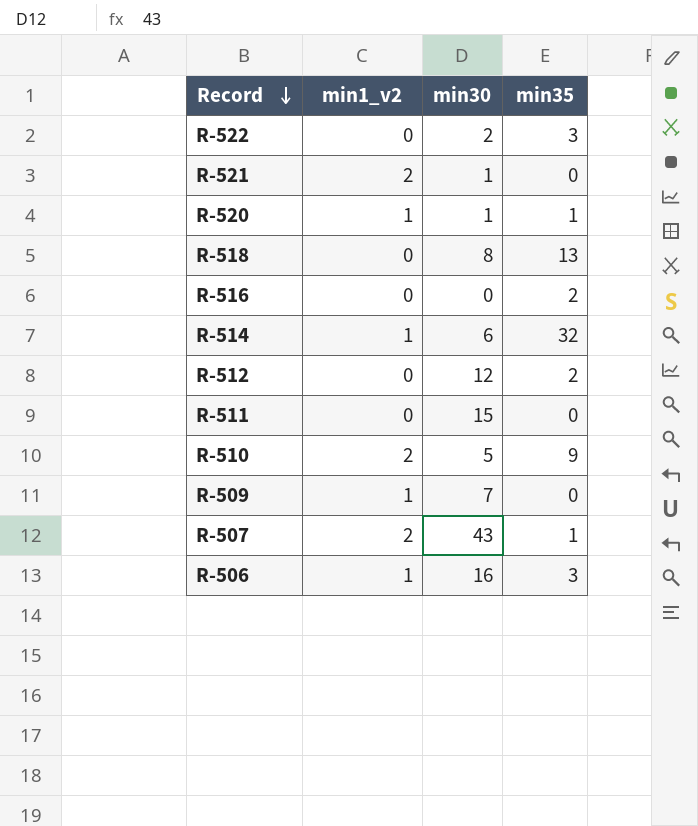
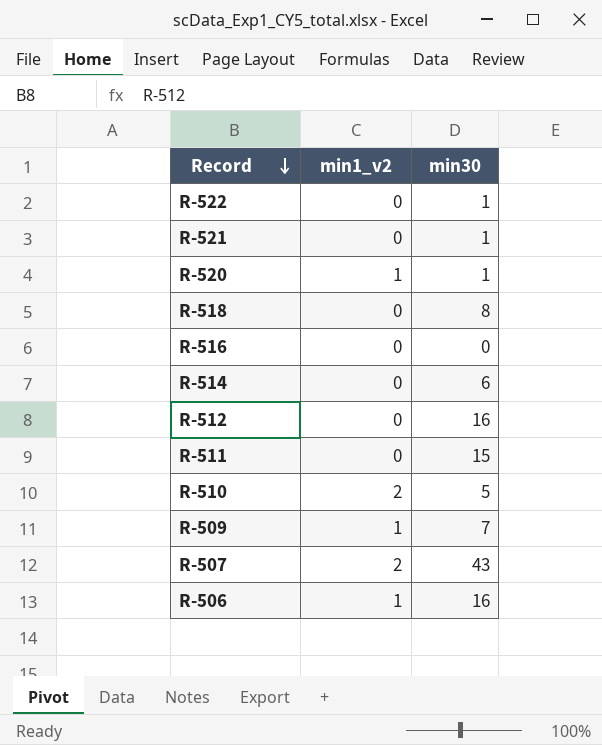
column min35 | position: 4 -> none
R-522 | min30: 2 -> 1
R-521 | min1_v2: 2 -> 0
R-514 | min1_v2: 1 -> 0
R-512 | min30: 12 -> 16

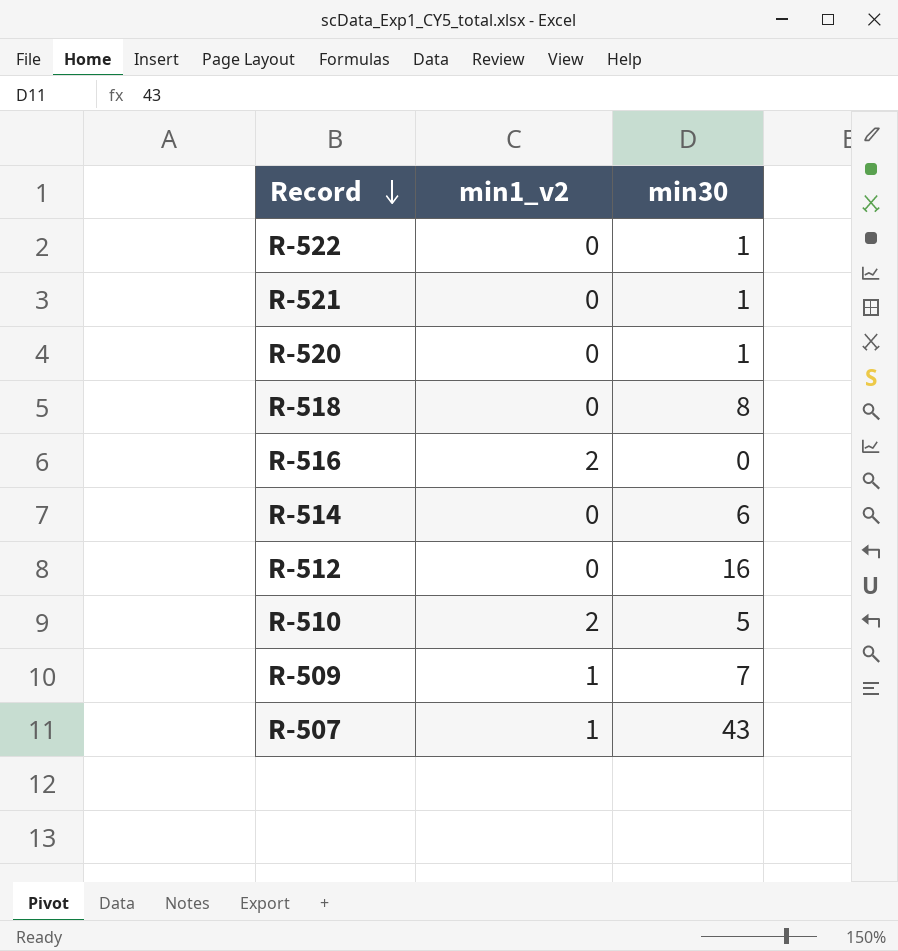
row R-511: 0 | 15 -> none
row R-506: 1 | 16 -> none
R-520 | min1_v2: 1 -> 0
R-516 | min1_v2: 0 -> 2
R-507 | min1_v2: 2 -> 1

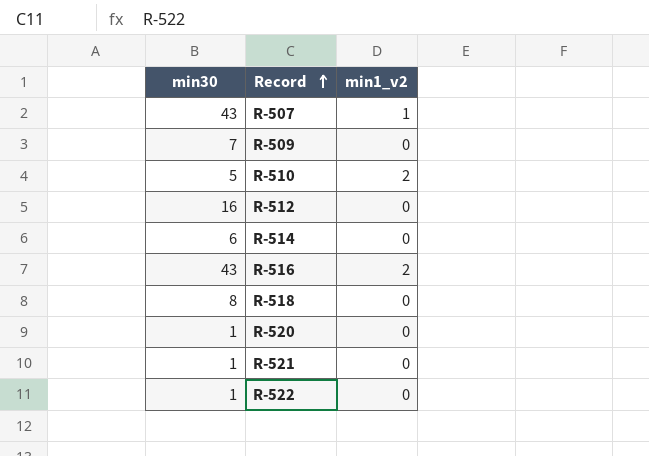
row order: Record descending -> Record ascending
column min30 | position: 3 -> 1
R-509 | min1_v2: 1 -> 0
R-516 | min30: 0 -> 43

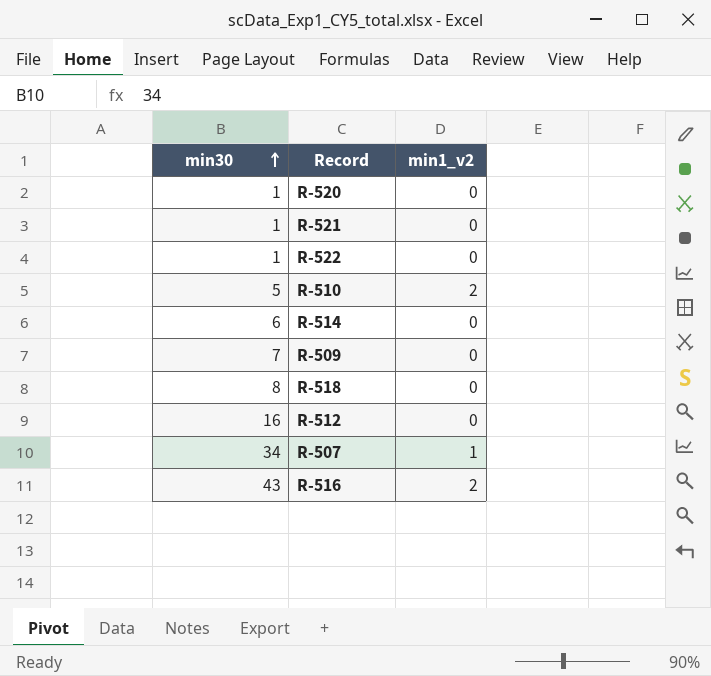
row order: Record ascending -> min30 ascending
R-507 | min30: 43 -> 34

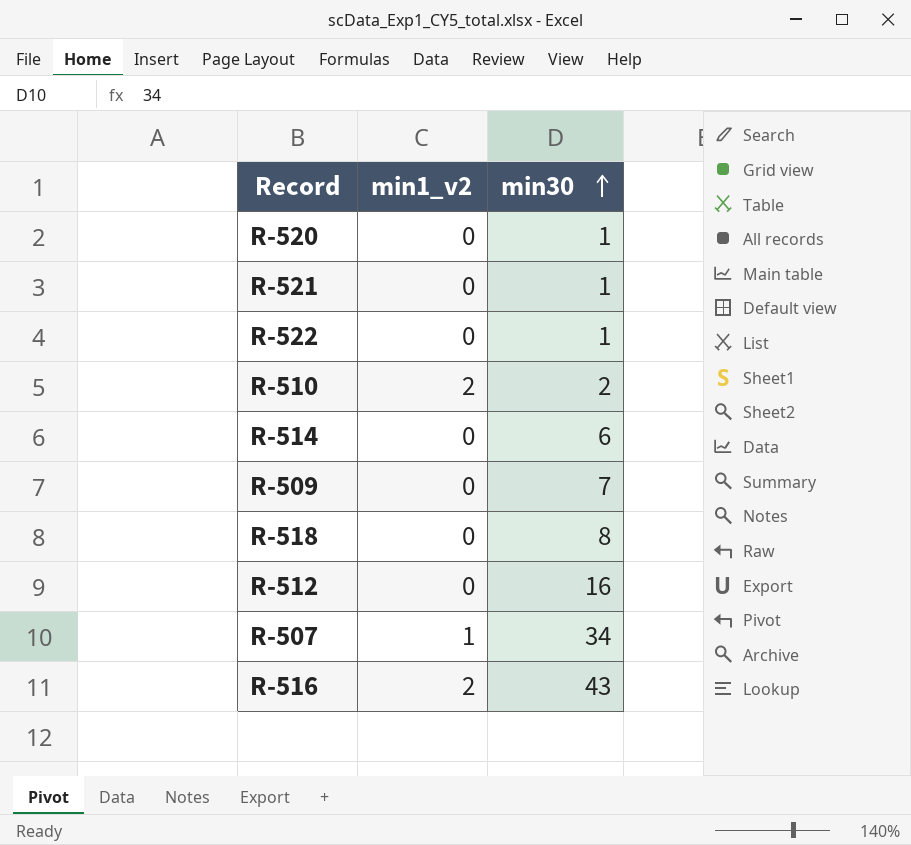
column min30 | position: 1 -> 3
R-510 | min30: 5 -> 2

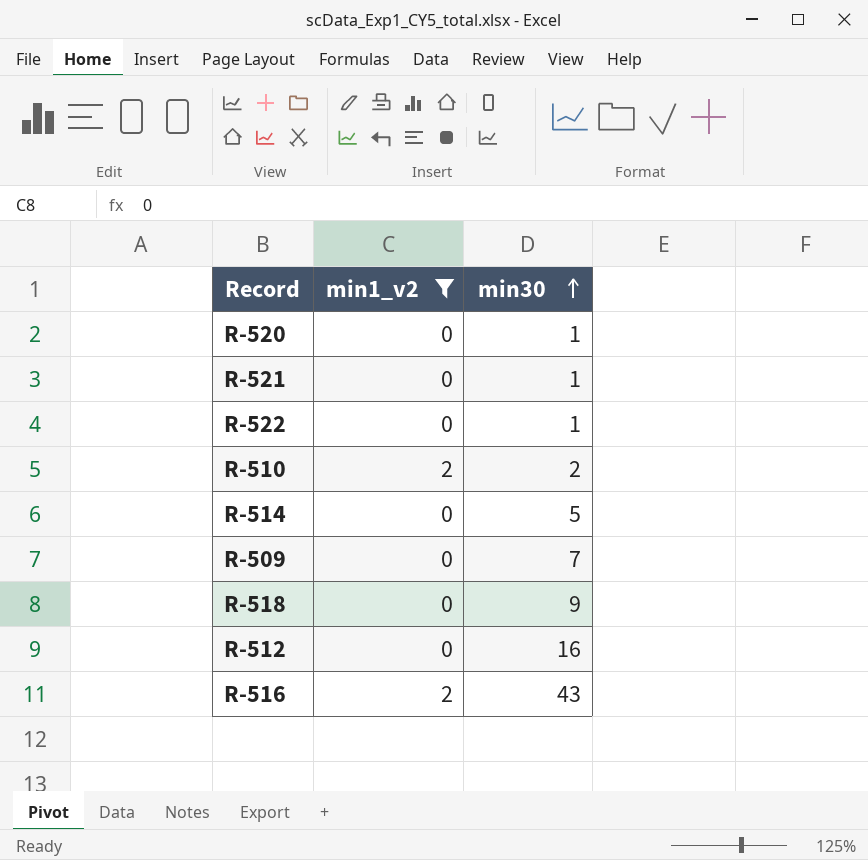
filter: none -> min1_v2 != 1
R-514 | min30: 6 -> 5
R-518 | min30: 8 -> 9

